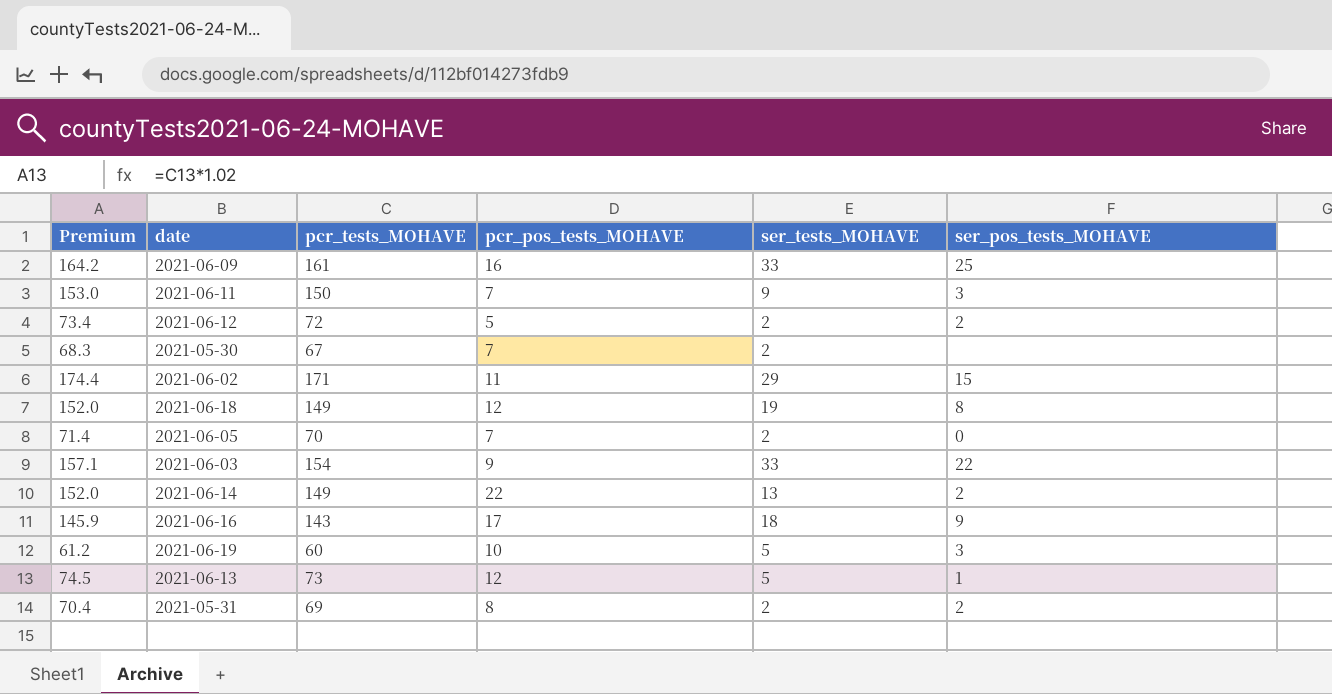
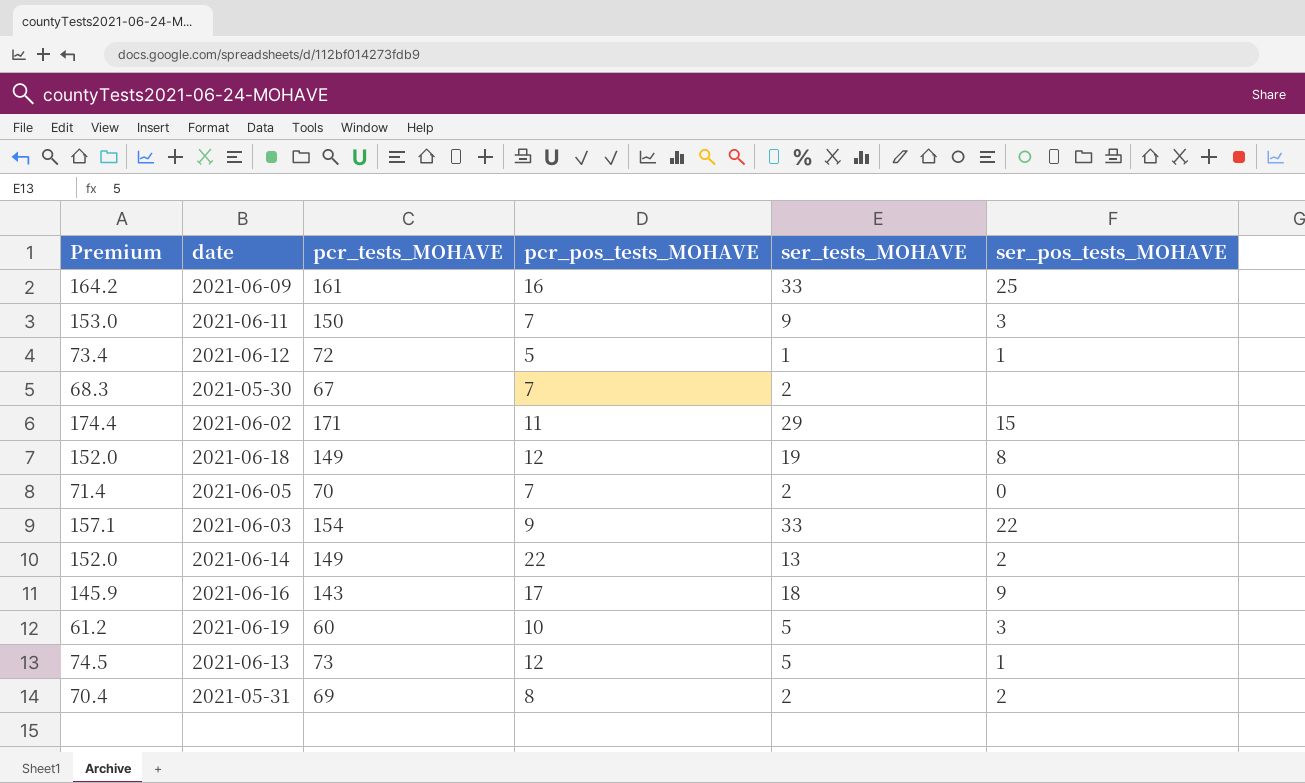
2021-06-12 | ser_tests_MOHAVE: 2 -> 1
2021-06-12 | ser_pos_tests_MOHAVE: 2 -> 1

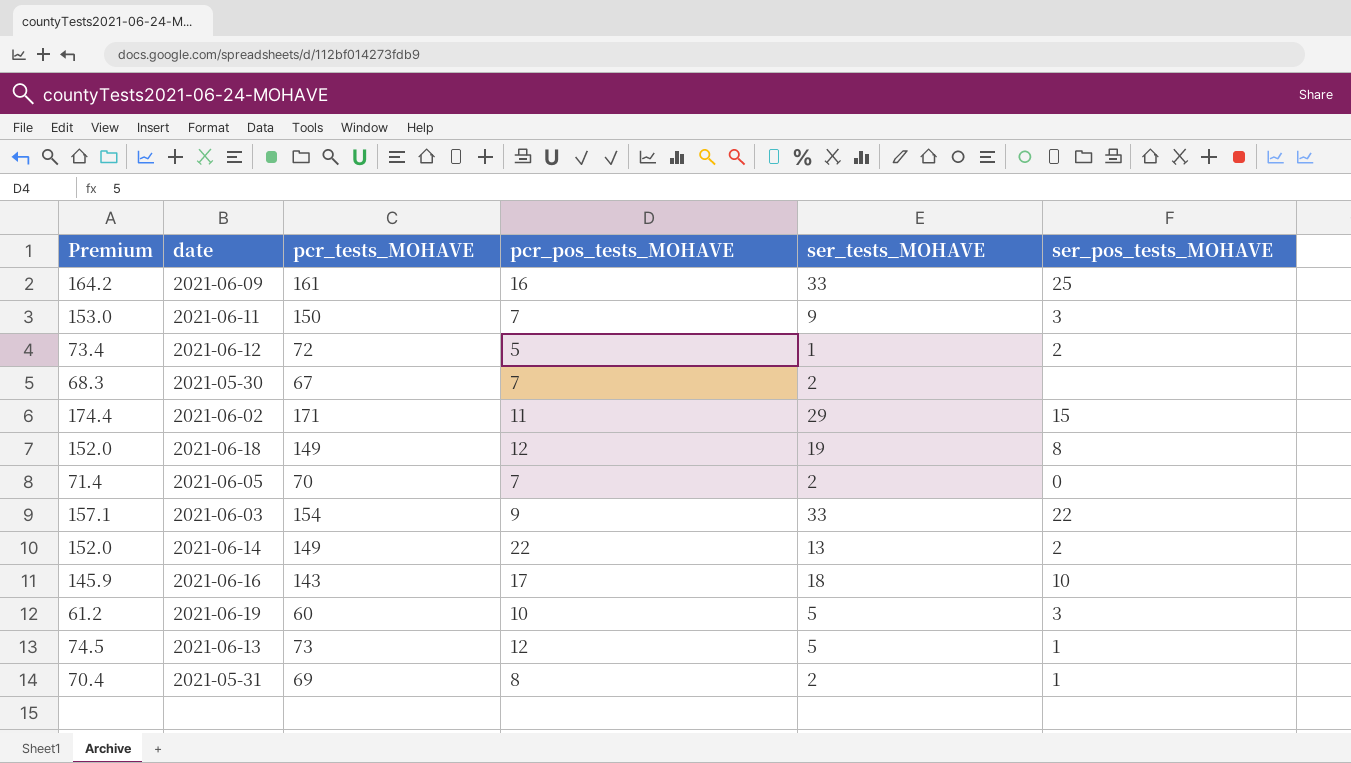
2021-06-12 | ser_pos_tests_MOHAVE: 1 -> 2
2021-06-16 | ser_pos_tests_MOHAVE: 9 -> 10
2021-05-31 | ser_pos_tests_MOHAVE: 2 -> 1

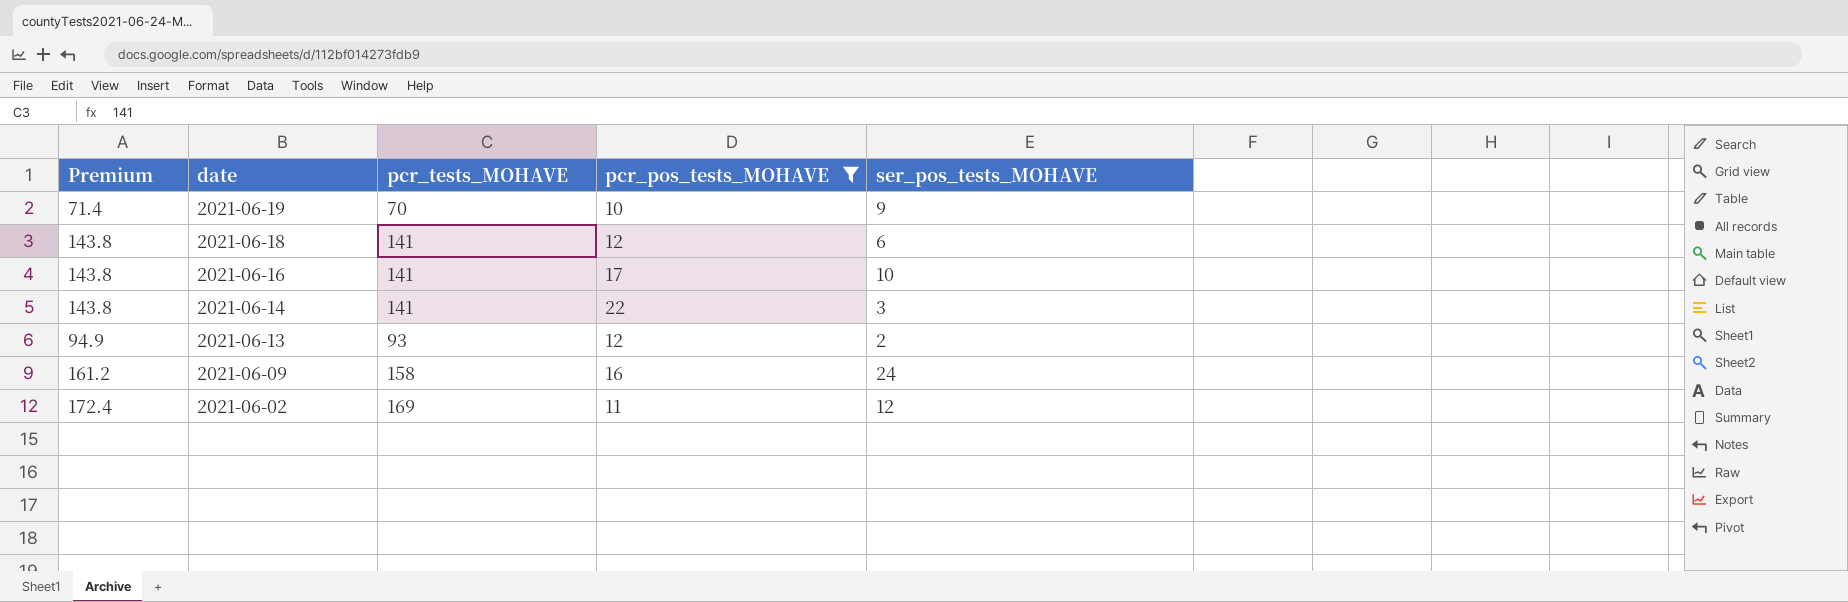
filter: none -> pcr_pos_tests_MOHAVE >= 10
row order: none -> date descending
column ser_tests_MOHAVE | position: 5 -> none
2021-06-19 | Premium: 61.2 -> 71.4
2021-06-19 | pcr_tests_MOHAVE: 60 -> 70
2021-06-19 | ser_pos_tests_MOHAVE: 3 -> 9
2021-06-18 | Premium: 152.0 -> 143.8
2021-06-18 | pcr_tests_MOHAVE: 149 -> 141
2021-06-18 | ser_pos_tests_MOHAVE: 8 -> 6
2021-06-16 | Premium: 145.9 -> 143.8
2021-06-16 | pcr_tests_MOHAVE: 143 -> 141
2021-06-14 | Premium: 152.0 -> 143.8
2021-06-14 | pcr_tests_MOHAVE: 149 -> 141
2021-06-14 | ser_pos_tests_MOHAVE: 2 -> 3
2021-06-13 | Premium: 74.5 -> 94.9
2021-06-13 | pcr_tests_MOHAVE: 73 -> 93
2021-06-13 | ser_pos_tests_MOHAVE: 1 -> 2
2021-06-09 | Premium: 164.2 -> 161.2
2021-06-09 | pcr_tests_MOHAVE: 161 -> 158
2021-06-09 | ser_pos_tests_MOHAVE: 25 -> 24
2021-06-02 | Premium: 174.4 -> 172.4
2021-06-02 | pcr_tests_MOHAVE: 171 -> 169
2021-06-02 | ser_pos_tests_MOHAVE: 15 -> 12

